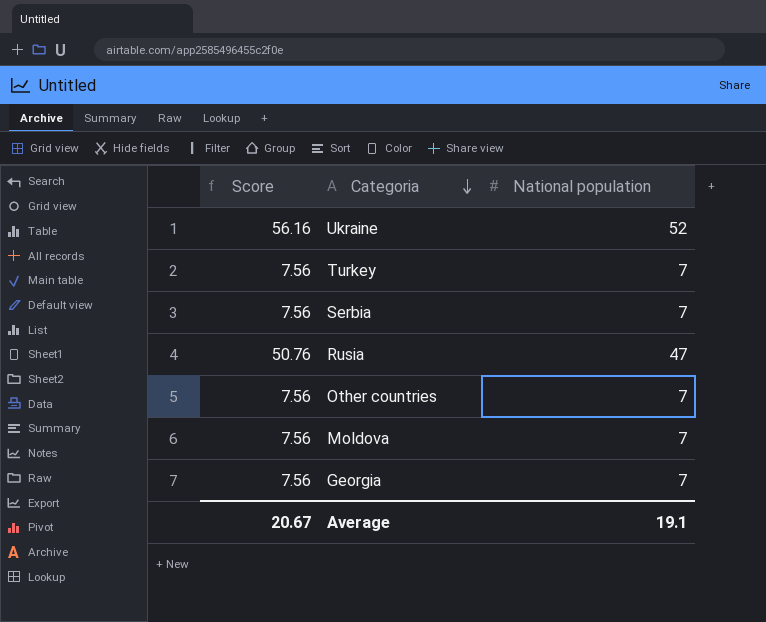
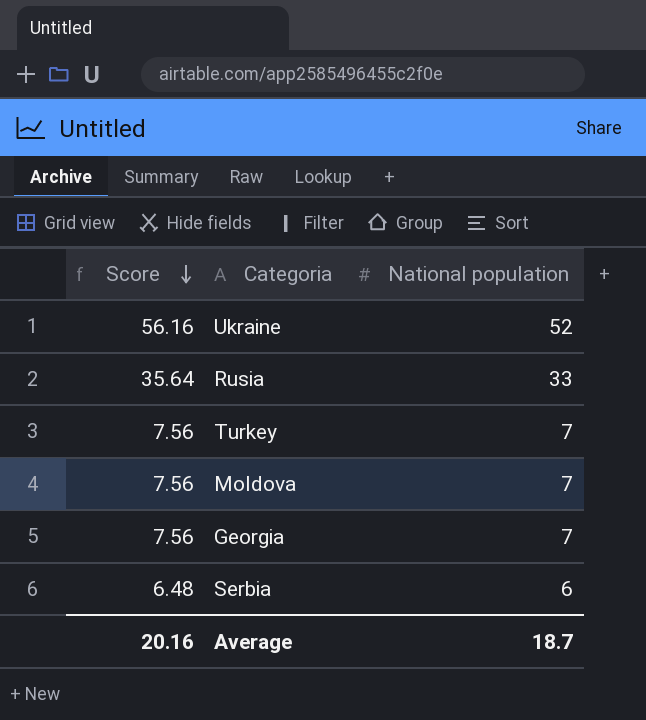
row order: Categoria descending -> Score descending
row Other countries: 7.56 | 7 -> none
Rusia | Score: 50.76 -> 35.64
Rusia | National population: 47 -> 33
Serbia | Score: 7.56 -> 6.48
Serbia | National population: 7 -> 6
Average | Score: 20.67 -> 20.16
Average | National population: 19.1 -> 18.7

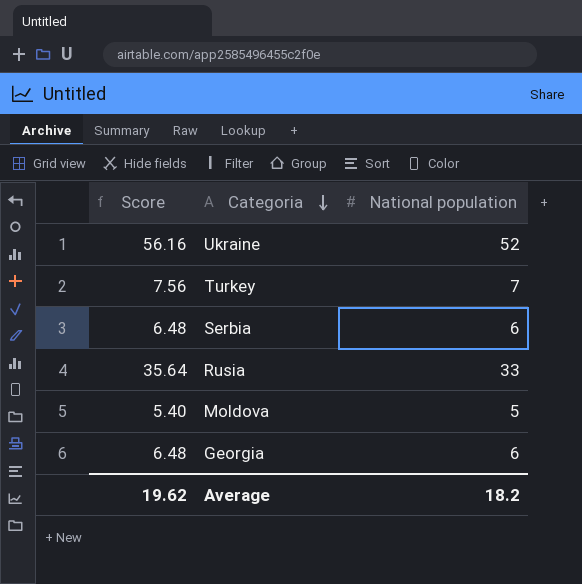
row order: Score descending -> Categoria descending
Moldova | Score: 7.56 -> 5.40
Moldova | National population: 7 -> 5
Georgia | Score: 7.56 -> 6.48
Georgia | National population: 7 -> 6
Average | Score: 20.16 -> 19.62
Average | National population: 18.7 -> 18.2

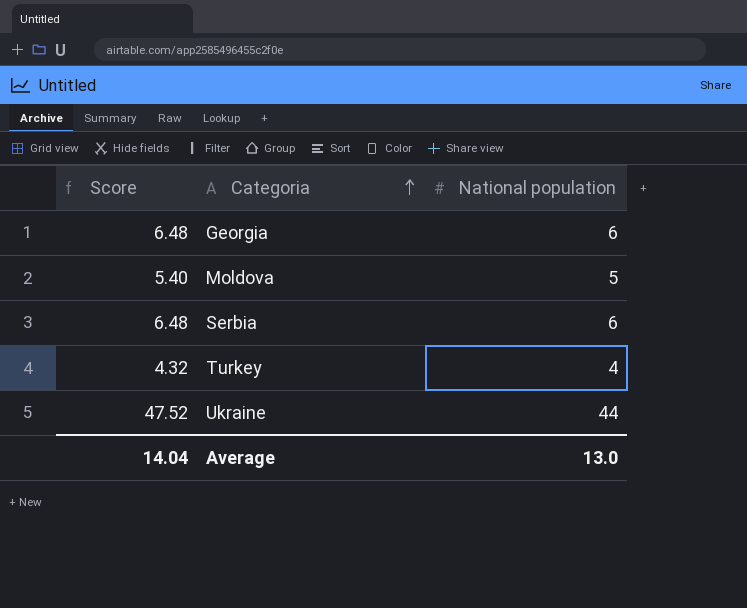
row order: Categoria descending -> Categoria ascending
row Rusia: 35.64 | 33 -> none
Turkey | Score: 7.56 -> 4.32
Turkey | National population: 7 -> 4
Ukraine | Score: 56.16 -> 47.52
Ukraine | National population: 52 -> 44
Average | Score: 19.62 -> 14.04
Average | National population: 18.2 -> 13.0

